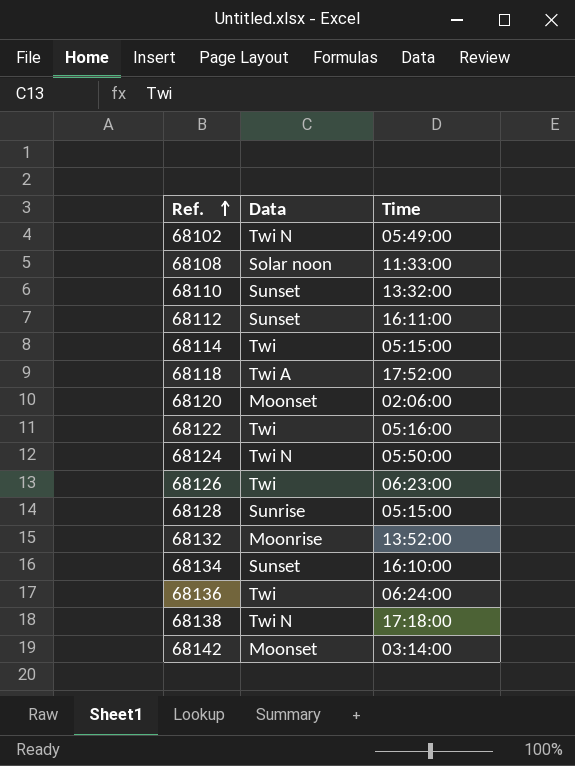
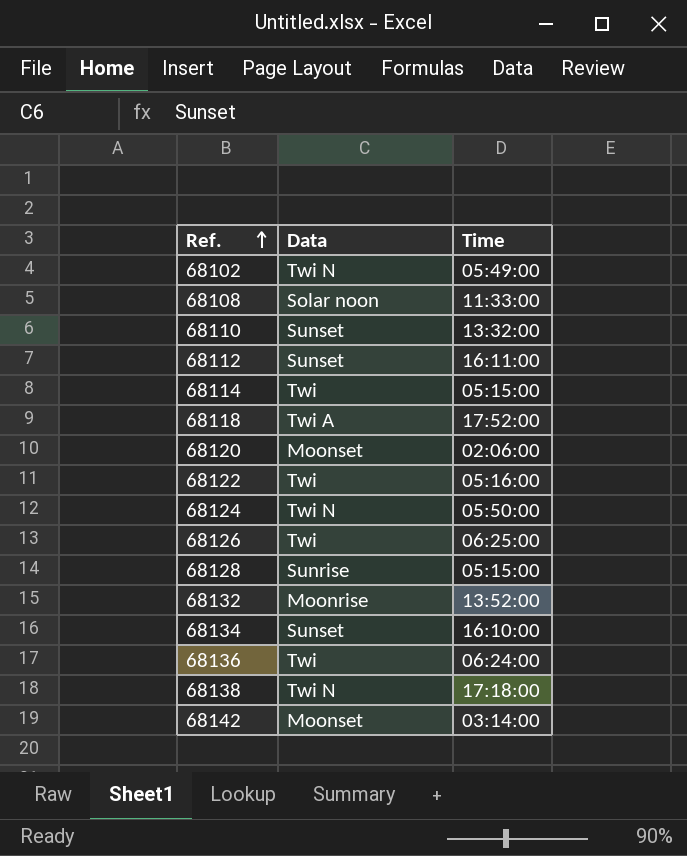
68126 | Time: 06:23:00 -> 06:25:00

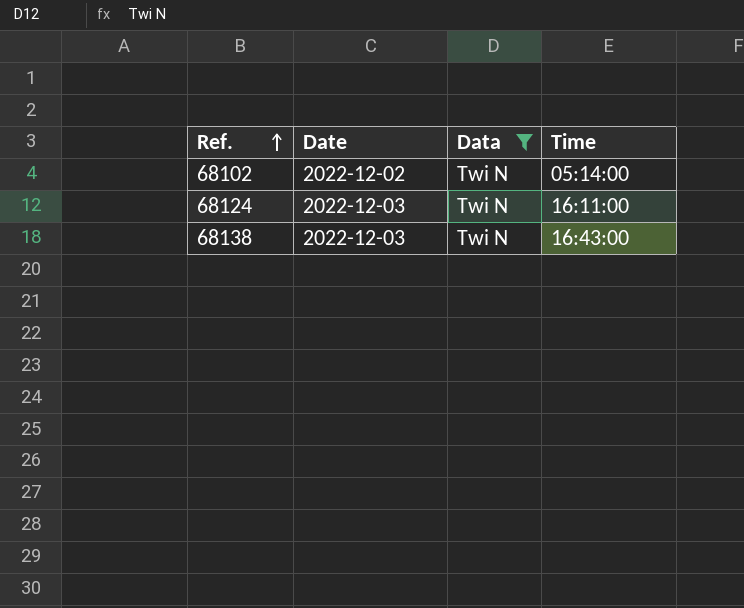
filter: none -> Data = Twi N
column Date | position: none -> 2
68102 | Time: 05:49:00 -> 05:14:00
68124 | Time: 05:50:00 -> 16:11:00
68138 | Time: 17:18:00 -> 16:43:00

